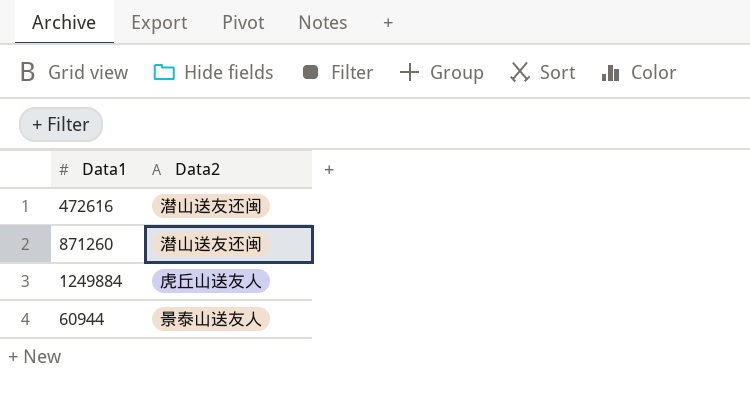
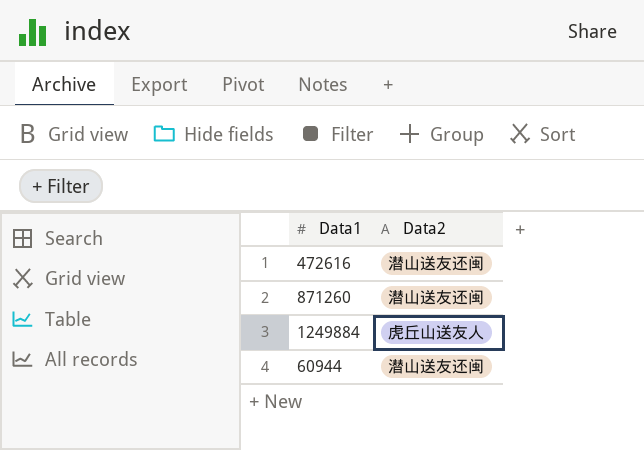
60944 | Data2: 景泰山送友人 -> 潜山送友还闽

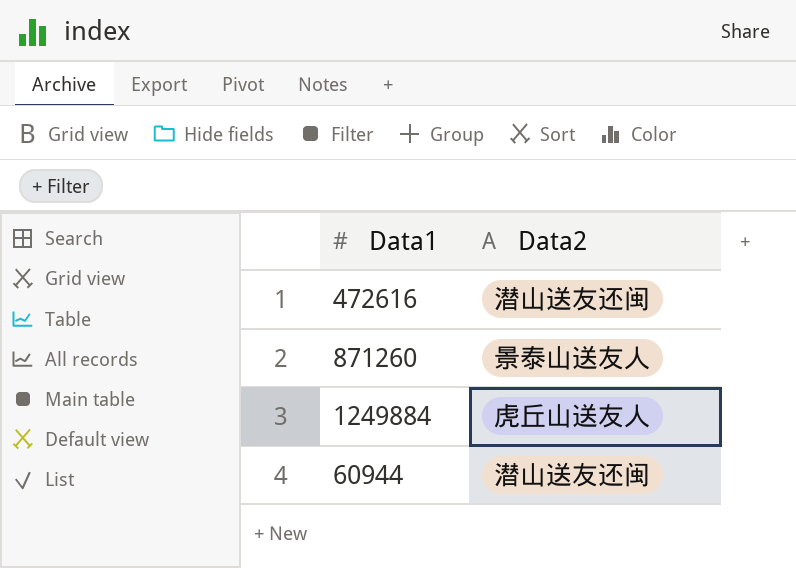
871260 | Data2: 潜山送友还闽 -> 景泰山送友人

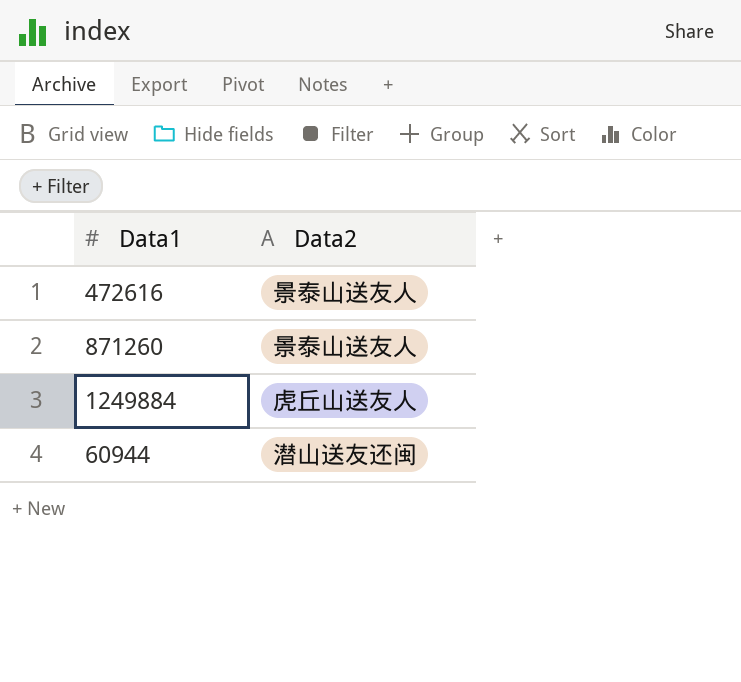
472616 | Data2: 潜山送友还闽 -> 景泰山送友人

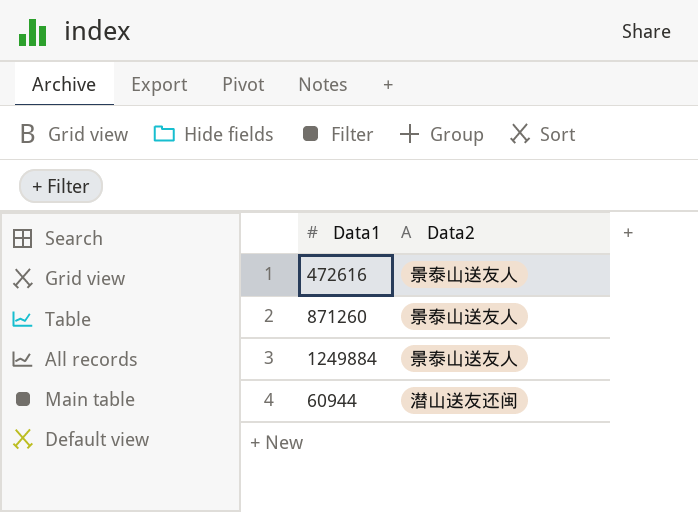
1249884 | Data2: 虎丘山送友人 -> 景泰山送友人

